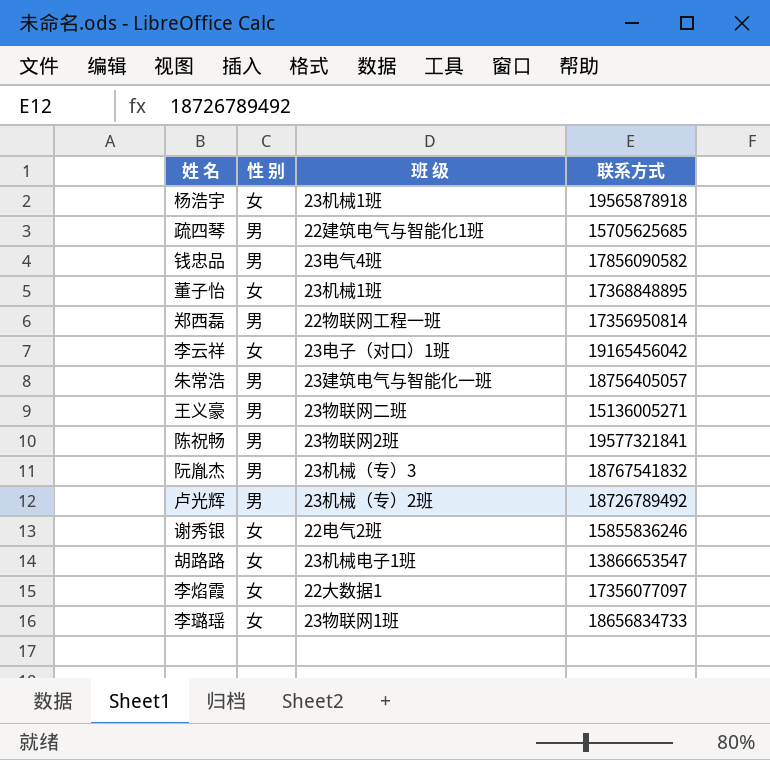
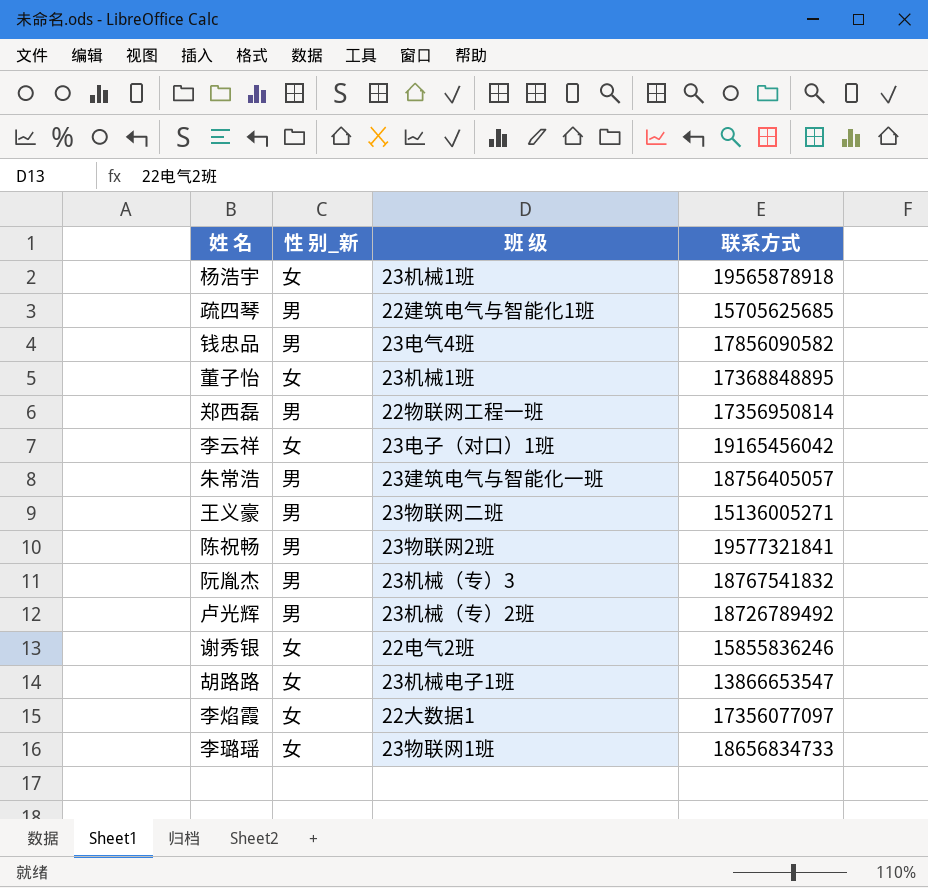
column name: 性 别 -> 性 别_新

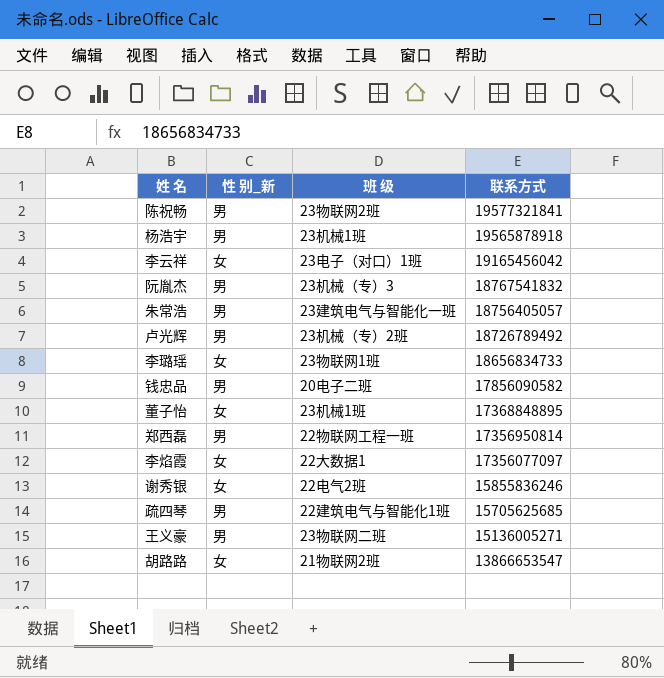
row order: none -> 联系方式 descending
杨浩宇 | 性 别_新: 女 -> 男
钱忠品 | 班 级: 23电气4班 -> 20电子二班
胡路路 | 班 级: 23机械电子1班 -> 21物联网2班

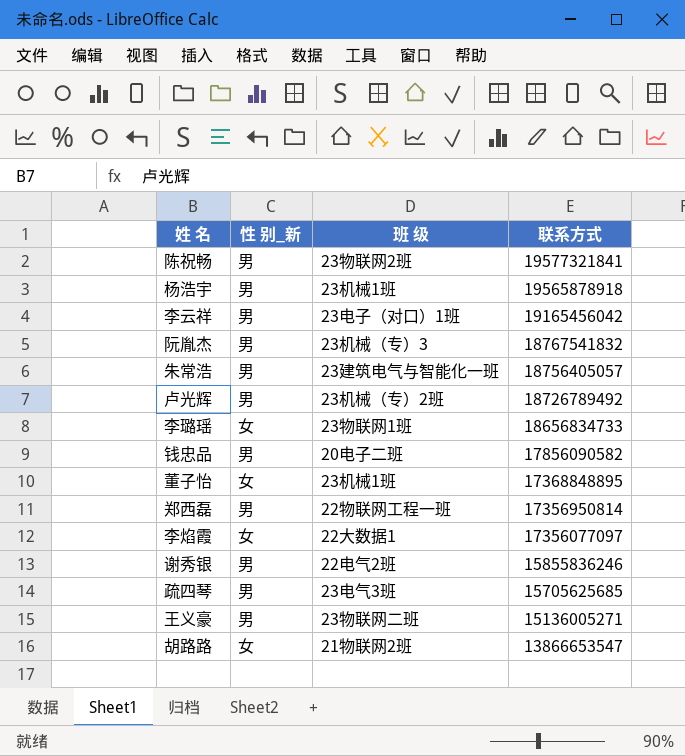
李云祥 | 性 别_新: 女 -> 男
谢秀银 | 性 别_新: 女 -> 男
疏四琴 | 班 级: 22建筑电气与智能化1班 -> 23电气3班

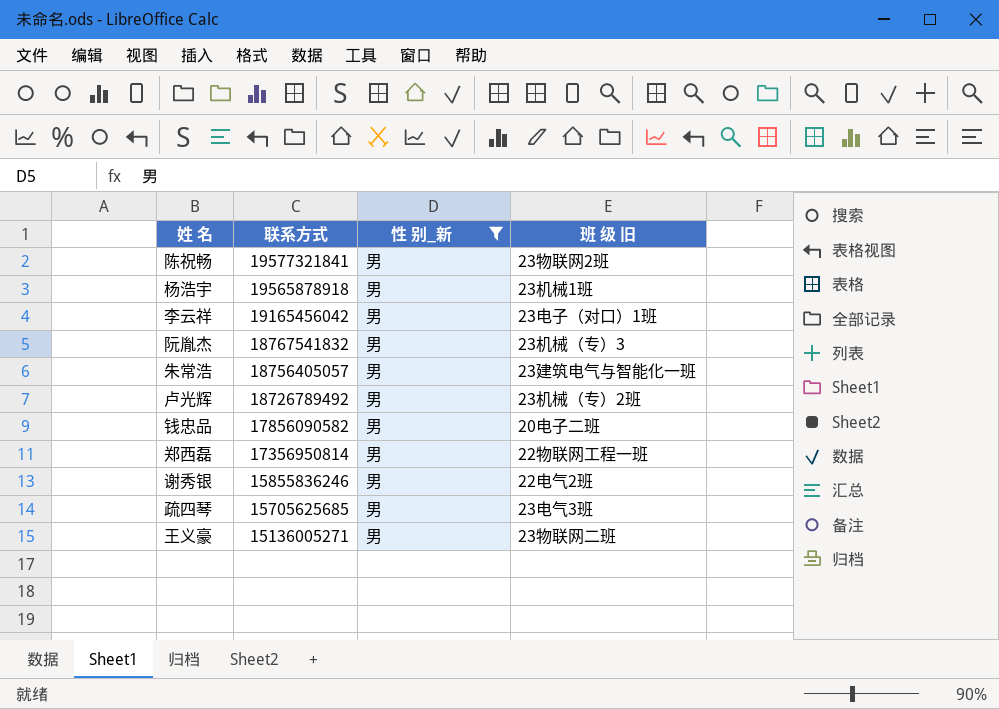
filter: none -> 性 别_新 = 男
column 联系方式 | position: 4 -> 2
column name: 班 级 -> 班 级 旧

